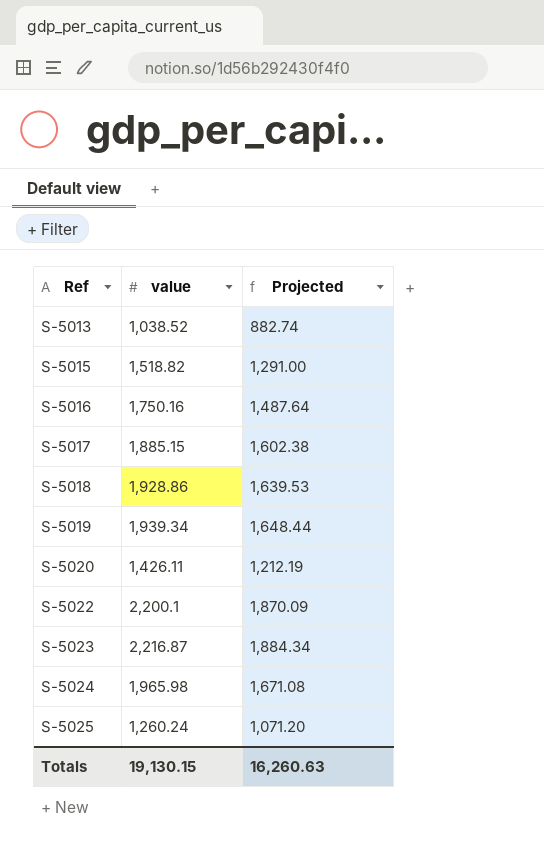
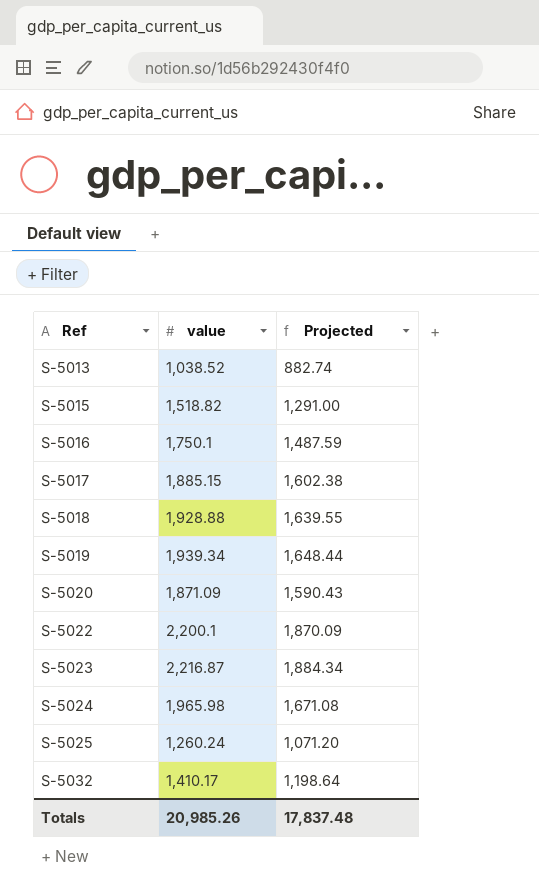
S-5016 | value: 1,750.16 -> 1,750.1
S-5016 | Projected: 1,487.64 -> 1,487.59
S-5018 | value: 1,928.86 -> 1,928.88
S-5018 | Projected: 1,639.53 -> 1,639.55
S-5020 | value: 1,426.11 -> 1,871.09
S-5020 | Projected: 1,212.19 -> 1,590.43
row S-5032: none -> 1,410.17 | 1,198.64
Totals | value: 19,130.15 -> 20,985.26
Totals | Projected: 16,260.63 -> 17,837.48

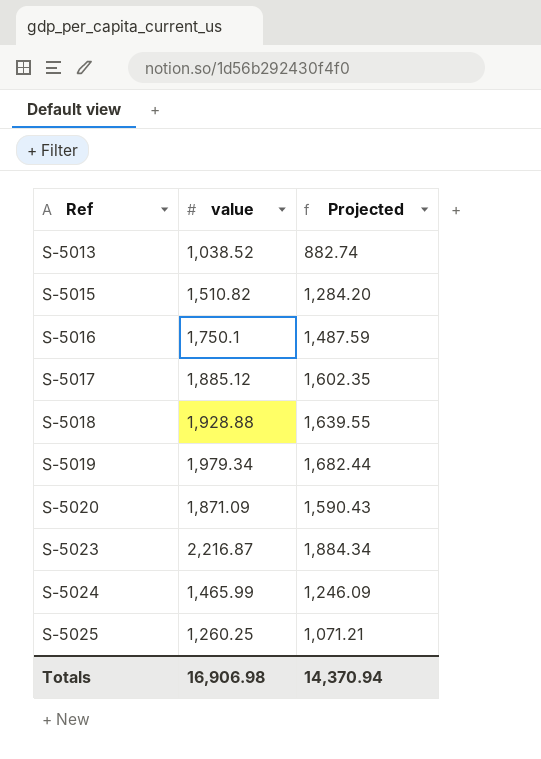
row S-5022: 2,200.1 | 1,870.09 -> none
row S-5032: 1,410.17 | 1,198.64 -> none
S-5015 | value: 1,518.82 -> 1,510.82
S-5015 | Projected: 1,291.00 -> 1,284.20
S-5017 | value: 1,885.15 -> 1,885.12
S-5017 | Projected: 1,602.38 -> 1,602.35
S-5019 | value: 1,939.34 -> 1,979.34
S-5019 | Projected: 1,648.44 -> 1,682.44
S-5024 | value: 1,965.98 -> 1,465.99
S-5024 | Projected: 1,671.08 -> 1,246.09
S-5025 | value: 1,260.24 -> 1,260.25
S-5025 | Projected: 1,071.20 -> 1,071.21
Totals | value: 20,985.26 -> 16,906.98
Totals | Projected: 17,837.48 -> 14,370.94

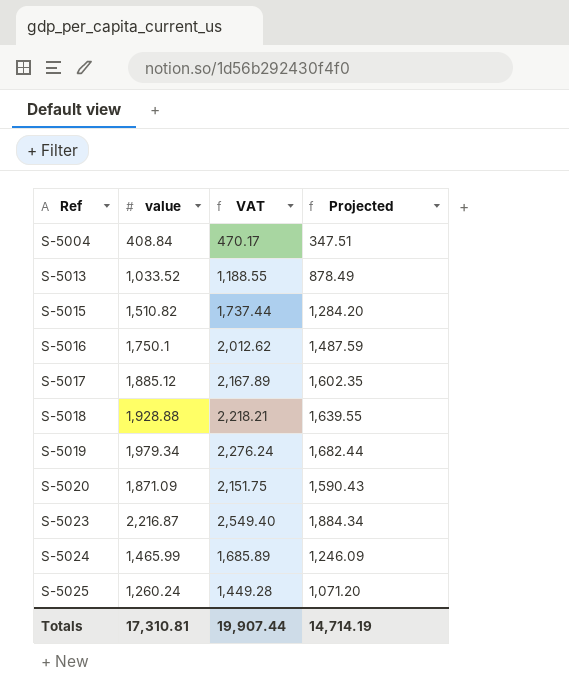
column VAT | formula: none -> [value] * 1.15
row S-5004: none -> 408.84 | 470.17 | 347.51
S-5013 | value: 1,038.52 -> 1,033.52
S-5013 | Projected: 882.74 -> 878.49
S-5025 | value: 1,260.25 -> 1,260.24
S-5025 | Projected: 1,071.21 -> 1,071.20
Totals | value: 16,906.98 -> 17,310.81
Totals | Projected: 14,370.94 -> 14,714.19

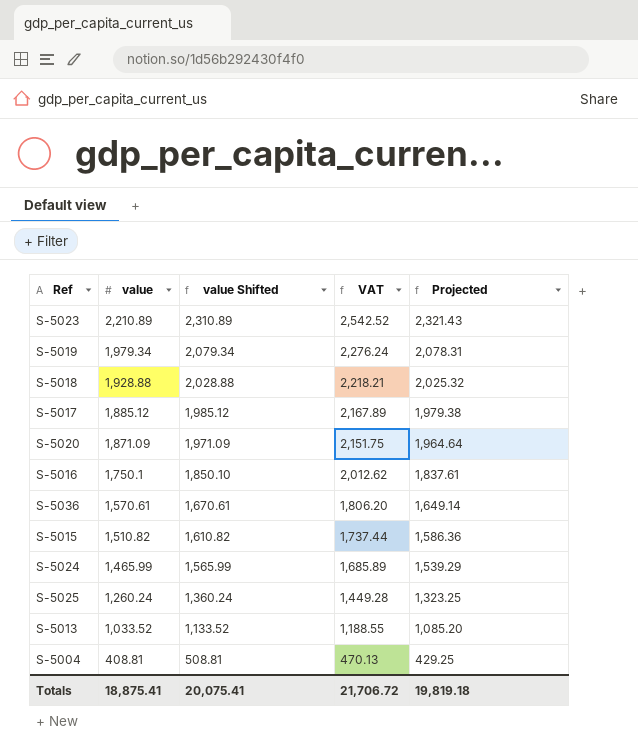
row order: Ref ascending -> value descending
column value Shifted | formula: none -> [value] + 100
column Projected | formula: [value] * 0.85 -> [value] * 1.05
S-5023 | value: 2,216.87 -> 2,210.89
S-5023 | VAT: 2,549.40 -> 2,542.52
row S-5036: none -> 1,570.61 | 1,670.61 | 1,806.20 | 1,649.14
S-5004 | value: 408.84 -> 408.81
S-5004 | VAT: 470.17 -> 470.13
Totals | value: 17,310.81 -> 18,875.41
Totals | VAT: 19,907.44 -> 21,706.72
Totals | Projected: 14,714.19 -> 19,819.18

